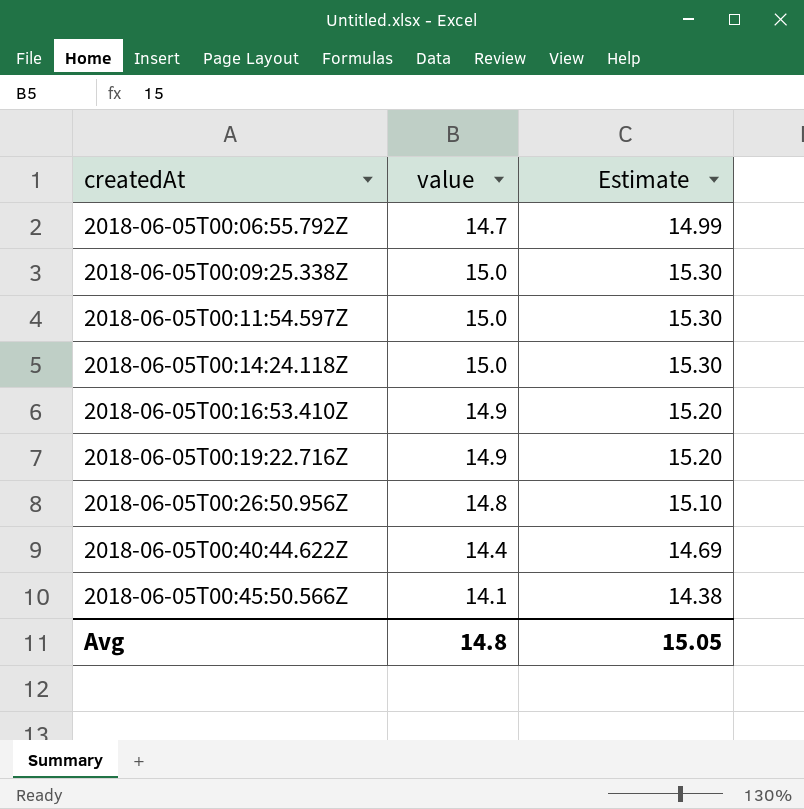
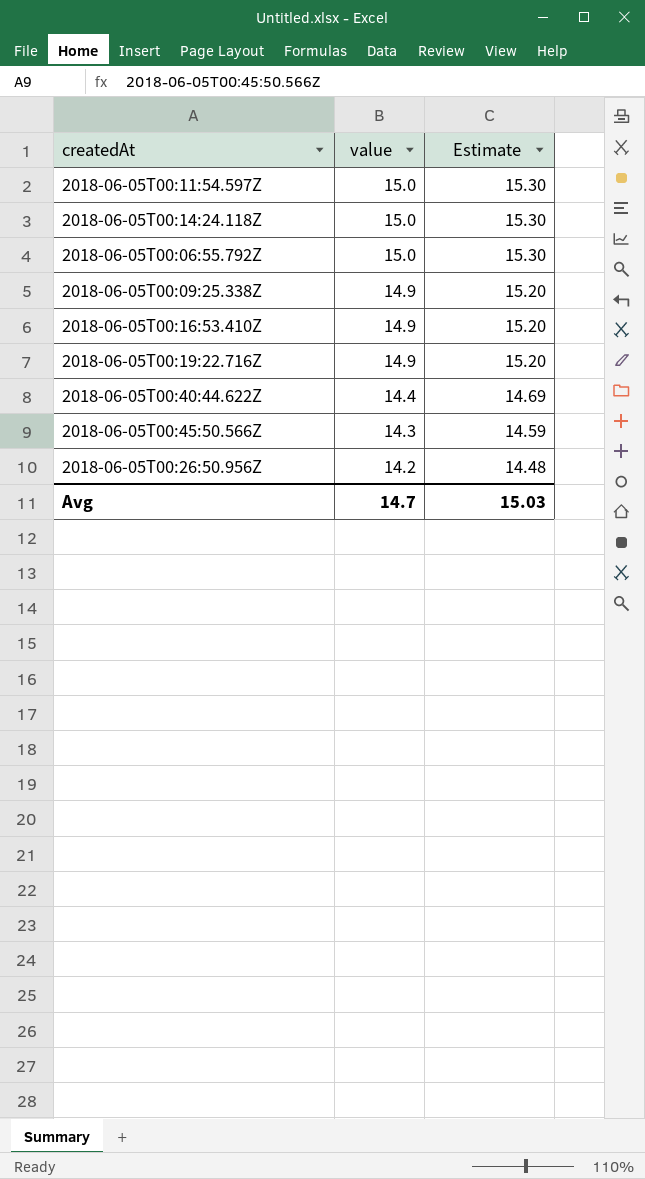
row order: createdAt ascending -> value descending
2018-06-05T00:06:55.792Z | value: 14.7 -> 15.0
2018-06-05T00:06:55.792Z | Estimate: 14.99 -> 15.30
2018-06-05T00:09:25.338Z | value: 15.0 -> 14.9
2018-06-05T00:09:25.338Z | Estimate: 15.30 -> 15.20
2018-06-05T00:45:50.566Z | value: 14.1 -> 14.3
2018-06-05T00:45:50.566Z | Estimate: 14.38 -> 14.59
2018-06-05T00:26:50.956Z | value: 14.8 -> 14.2
2018-06-05T00:26:50.956Z | Estimate: 15.10 -> 14.48
Avg | value: 14.8 -> 14.7
Avg | Estimate: 15.05 -> 15.03

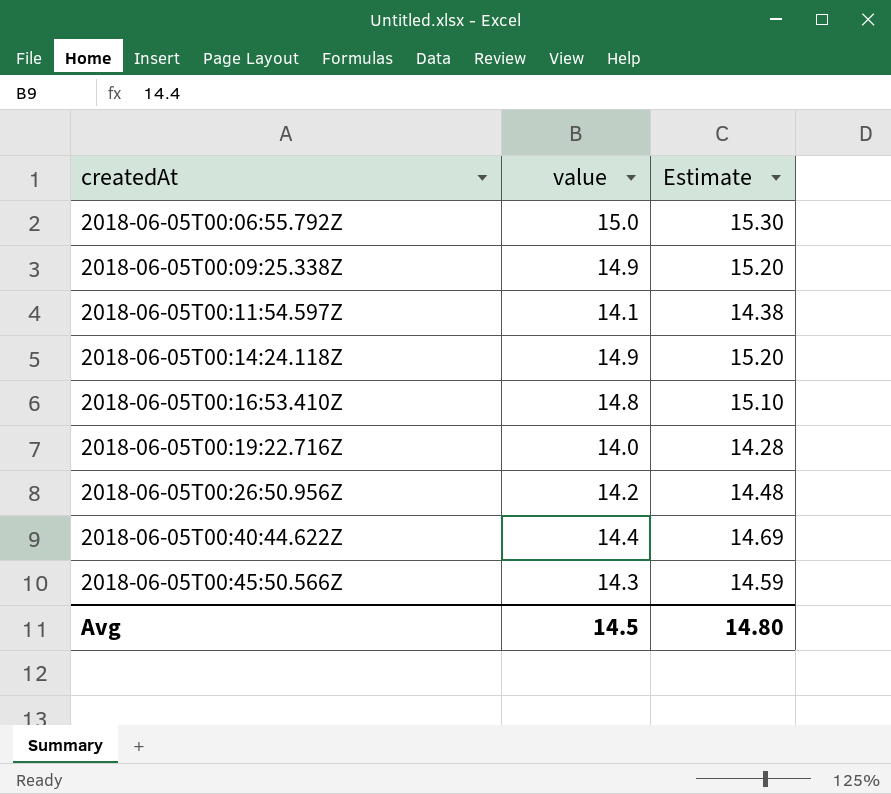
row order: value descending -> createdAt ascending
2018-06-05T00:11:54.597Z | value: 15.0 -> 14.1
2018-06-05T00:11:54.597Z | Estimate: 15.30 -> 14.38
2018-06-05T00:14:24.118Z | value: 15.0 -> 14.9
2018-06-05T00:14:24.118Z | Estimate: 15.30 -> 15.20
2018-06-05T00:16:53.410Z | value: 14.9 -> 14.8
2018-06-05T00:16:53.410Z | Estimate: 15.20 -> 15.10
2018-06-05T00:19:22.716Z | value: 14.9 -> 14.0
2018-06-05T00:19:22.716Z | Estimate: 15.20 -> 14.28
Avg | value: 14.7 -> 14.5
Avg | Estimate: 15.03 -> 14.80

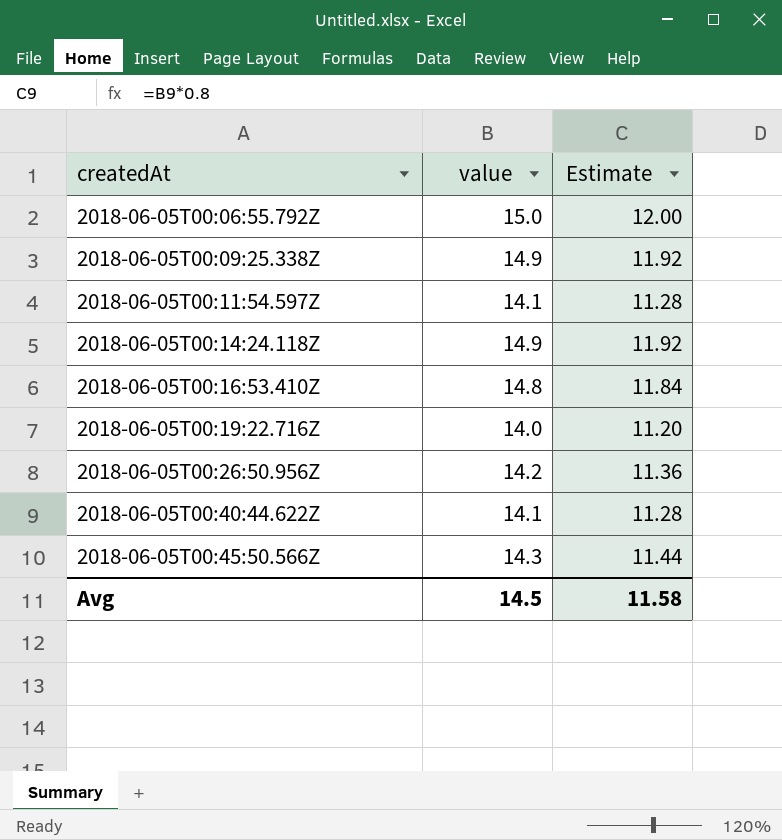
column Estimate | formula: [value] * 1.02 -> [value] * 0.8
2018-06-05T00:40:44.622Z | value: 14.4 -> 14.1
Avg | Estimate: 14.80 -> 11.58

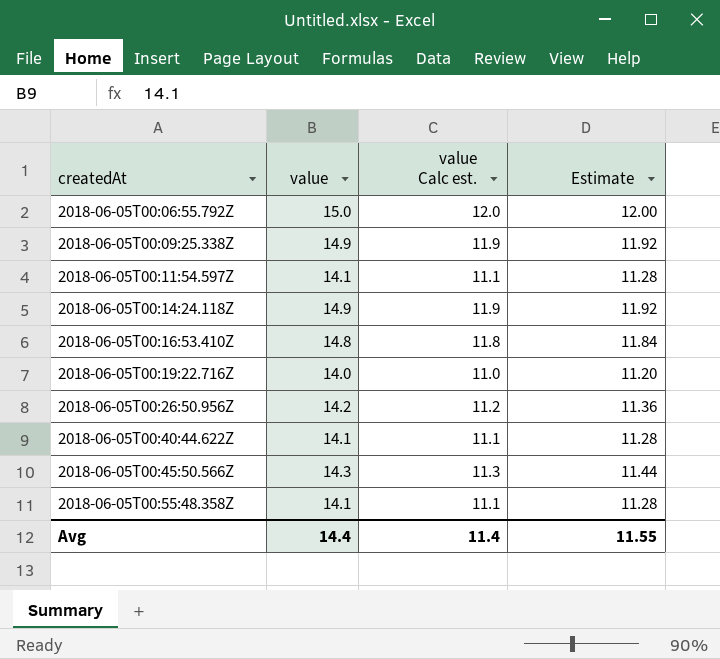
column value Calc est. | formula: none -> [value] - 3
row 2018-06-05T00:55:48.358Z: none -> 14.1 | 11.1 | 11.28
Avg | value: 14.5 -> 14.4
Avg | Estimate: 11.58 -> 11.55

